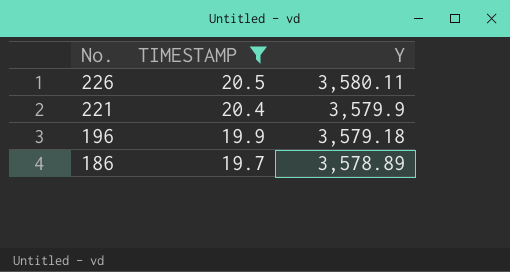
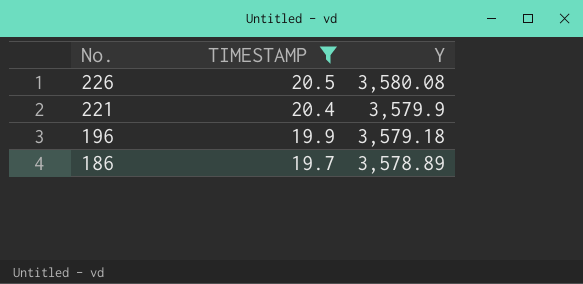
226 | Y: 3,580.11 -> 3,580.08

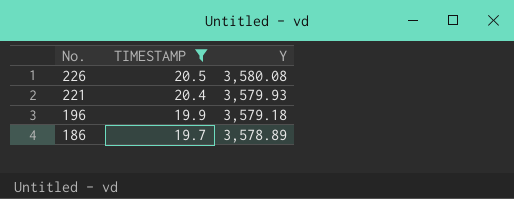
221 | Y: 3,579.9 -> 3,579.93

